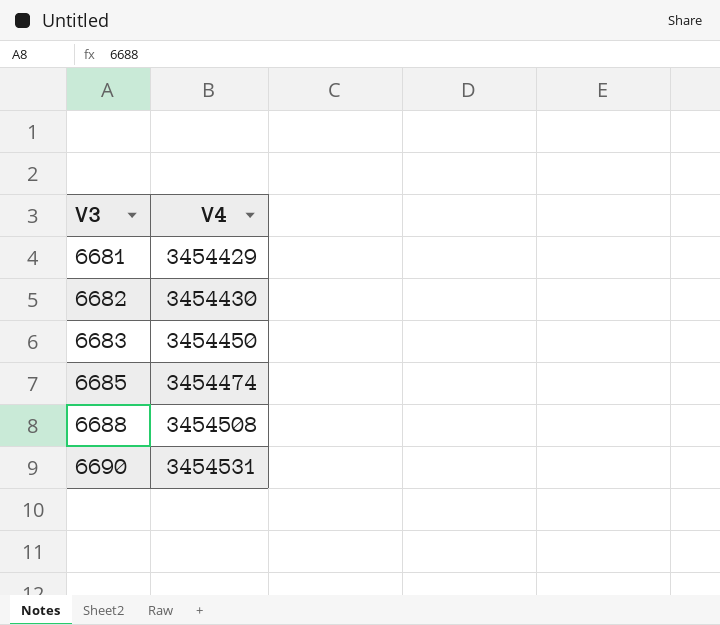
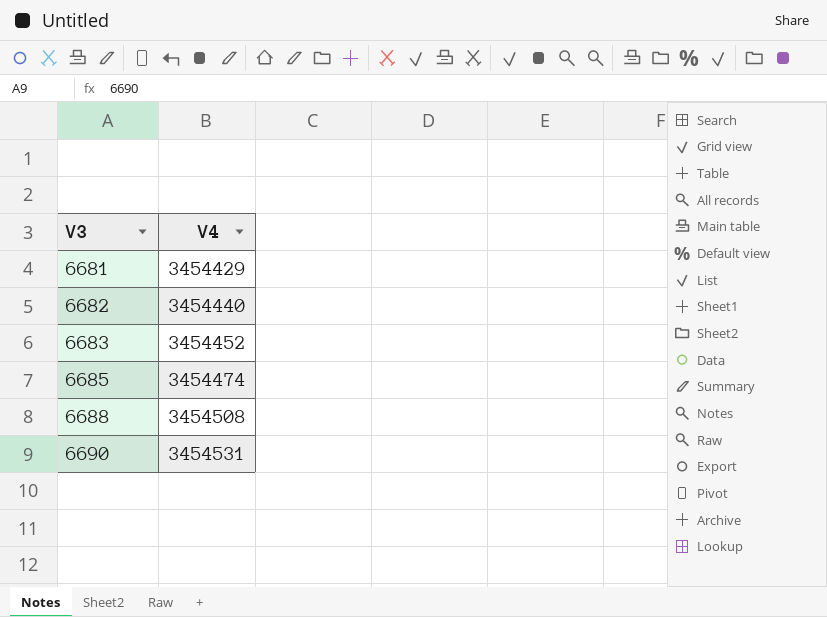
6682 | V4: 3454430 -> 3454440
6683 | V4: 3454450 -> 3454452

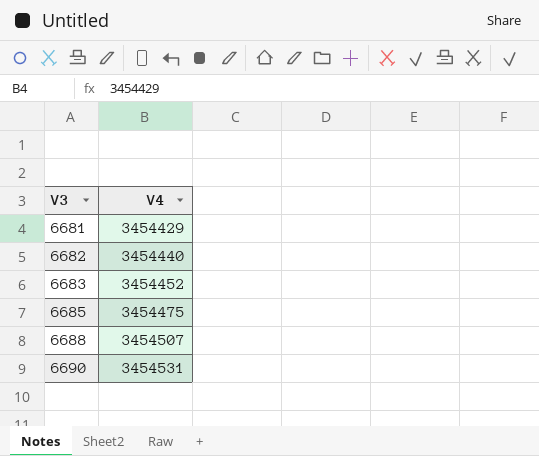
6685 | V4: 3454474 -> 3454475
6688 | V4: 3454508 -> 3454507

